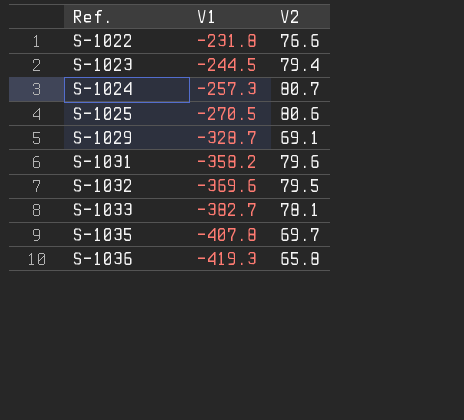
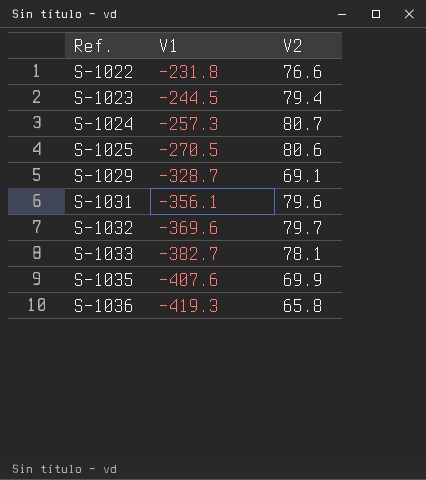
S-1031 | V1: -358.2 -> -356.1
S-1032 | V2: 79.5 -> 79.7
S-1035 | V1: -407.8 -> -407.6
S-1035 | V2: 69.7 -> 69.9

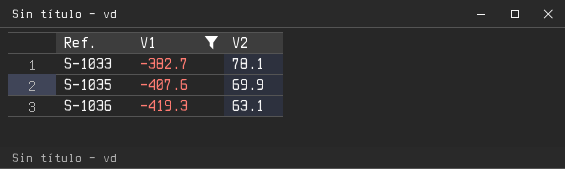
filter: none -> V1 <= -382.7
S-1036 | V2: 65.8 -> 63.1

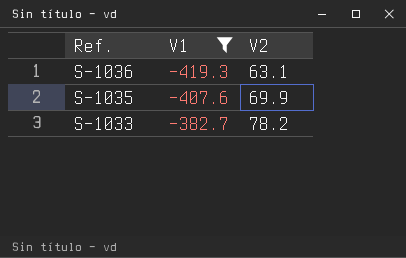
row order: Ref. ascending -> Ref. descending
S-1033 | V2: 78.1 -> 78.2

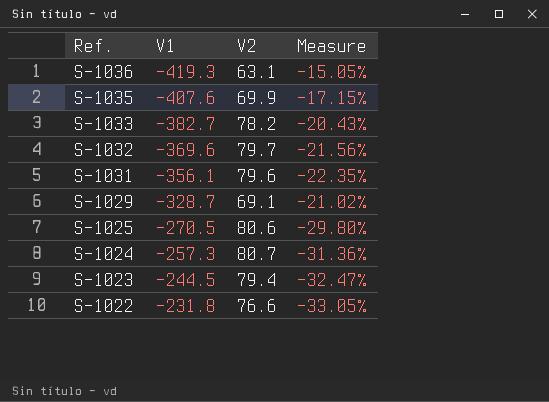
filter: V1 <= -382.7 -> none
column Measure | formula: none -> [V2] / [V1]

